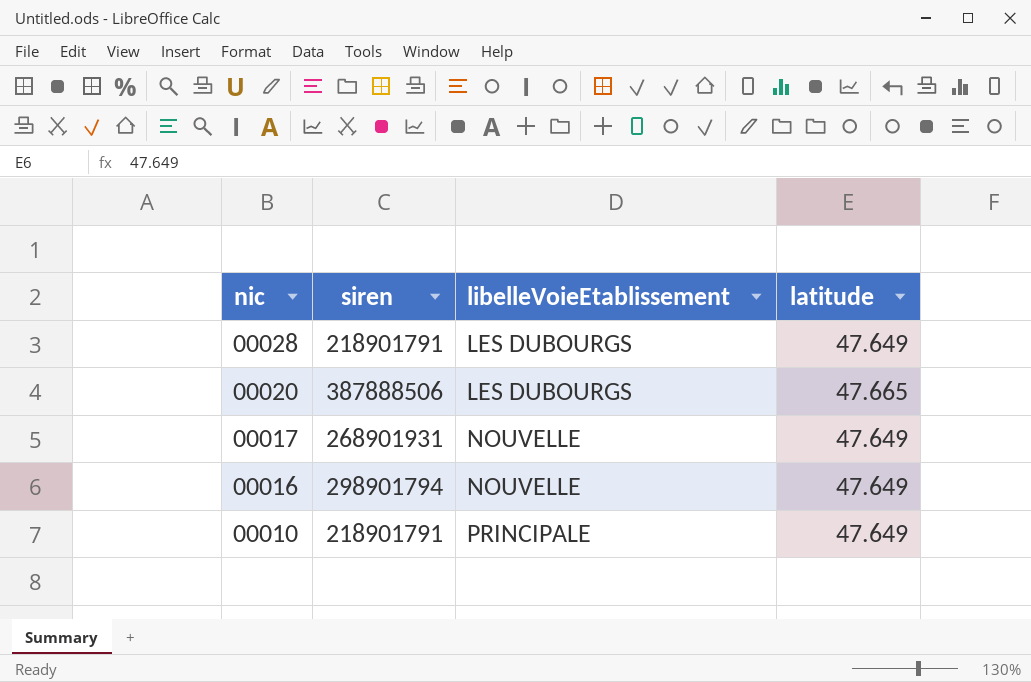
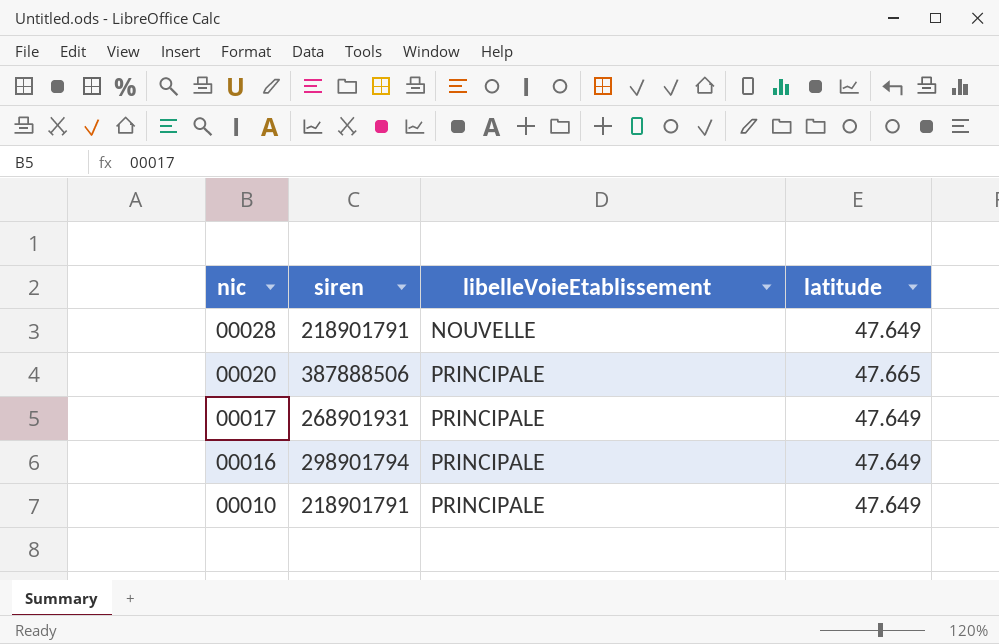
00028 | libelleVoieEtablissement: LES DUBOURGS -> NOUVELLE
00020 | libelleVoieEtablissement: LES DUBOURGS -> PRINCIPALE
00017 | libelleVoieEtablissement: NOUVELLE -> PRINCIPALE
00016 | libelleVoieEtablissement: NOUVELLE -> PRINCIPALE

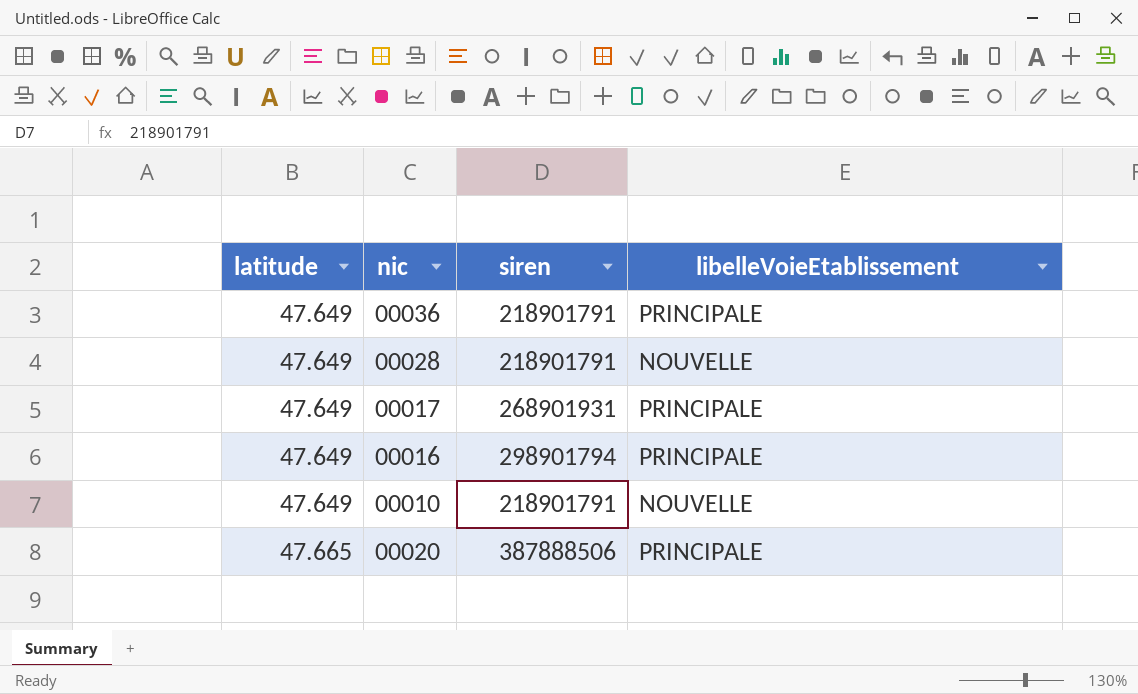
row order: nic descending -> latitude ascending
column latitude | position: 4 -> 1
row 00036: none -> 47.649 | 218901791 | PRINCIPALE
00010 | libelleVoieEtablissement: PRINCIPALE -> NOUVELLE

